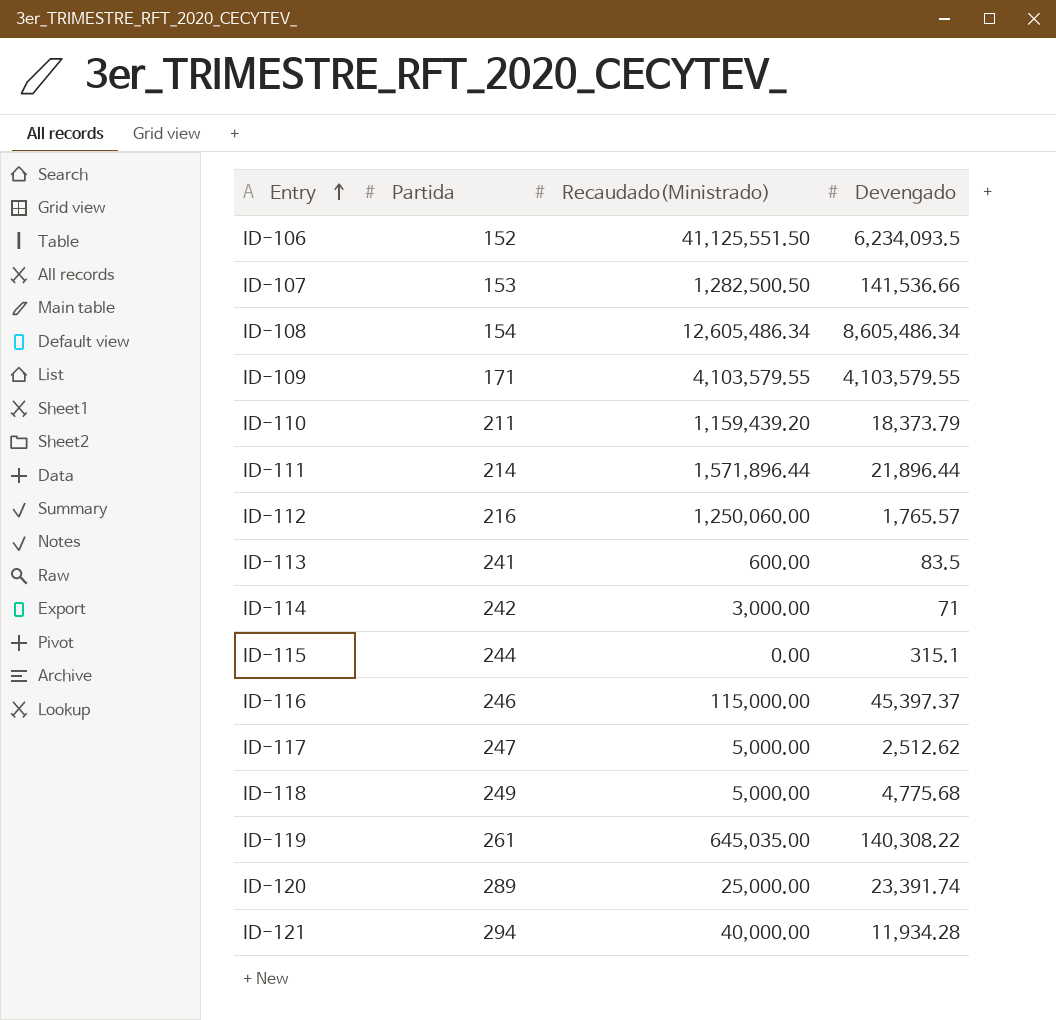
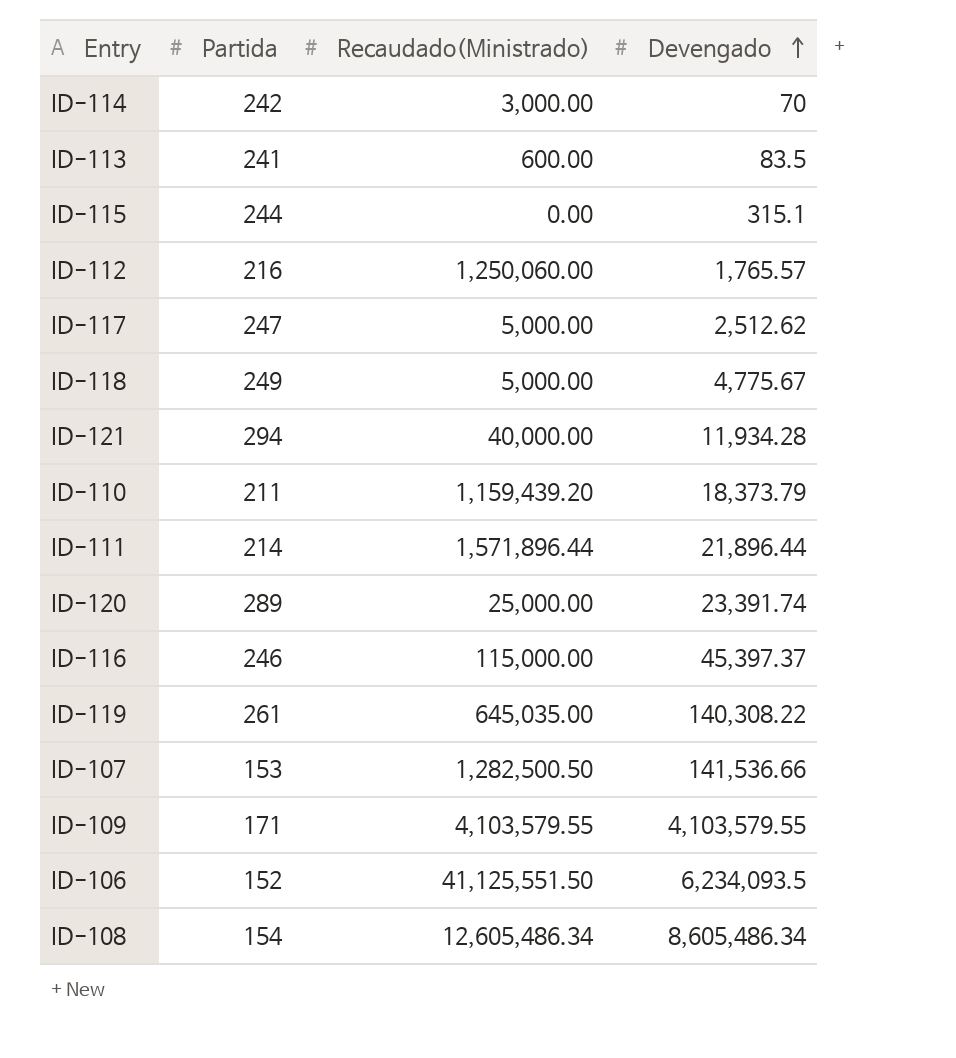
row order: Entry ascending -> Devengado ascending
ID-114 | Devengado: 71 -> 70
ID-118 | Devengado: 4,775.68 -> 4,775.67

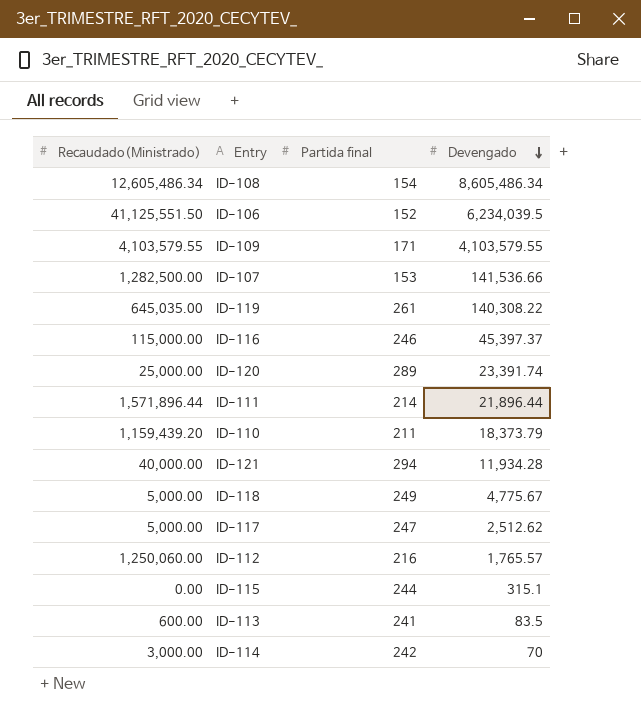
row order: Devengado ascending -> Devengado descending
column Recaudado(Ministrado) | position: 3 -> 1
column name: Partida -> Partida final
ID-106 | Devengado: 6,234,093.5 -> 6,234,039.5
ID-107 | Recaudado(Ministrado): 1,282,500.50 -> 1,282,500.00

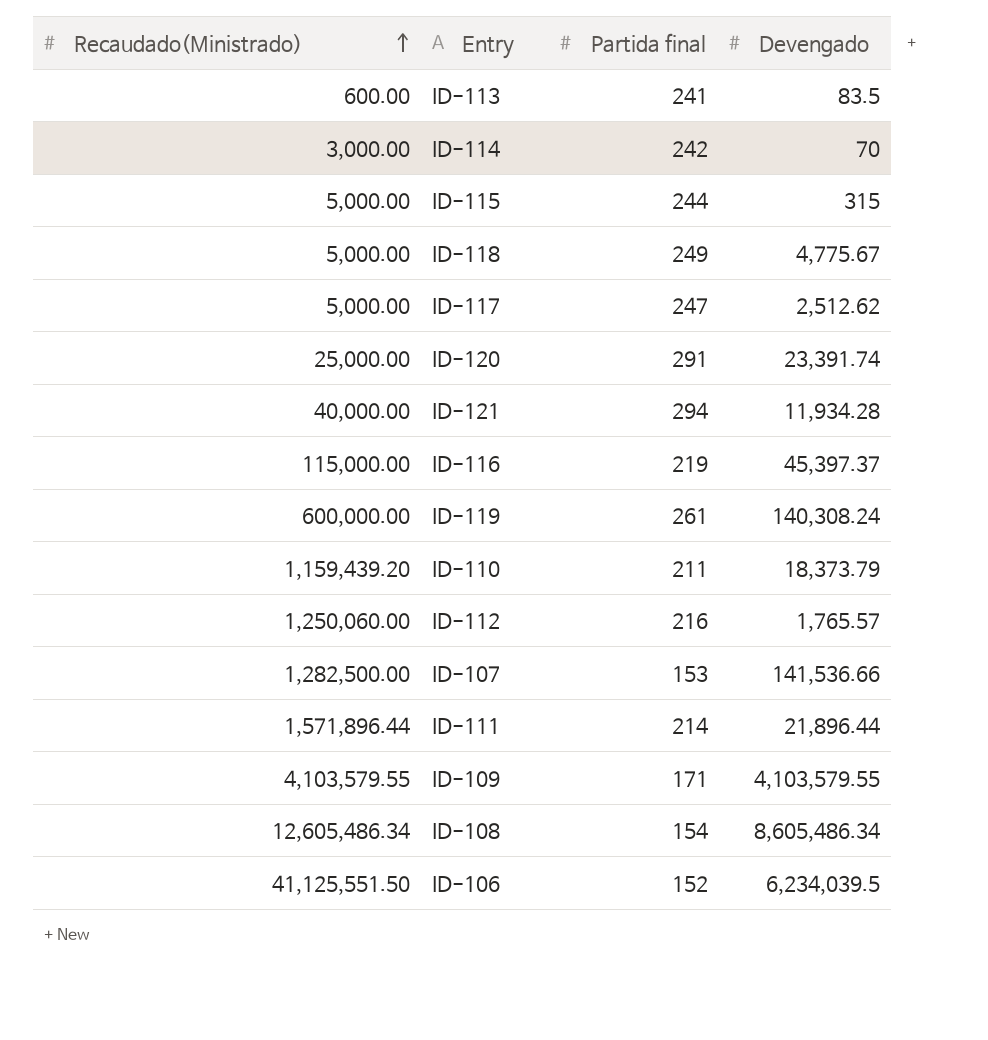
row order: Devengado descending -> Recaudado(Ministrado) ascending
ID-115 | Recaudado(Ministrado): 0.00 -> 5,000.00
ID-115 | Devengado: 315.1 -> 315
ID-120 | Partida final: 289 -> 291
ID-116 | Partida final: 246 -> 219
ID-119 | Recaudado(Ministrado): 645,035.00 -> 600,000.00
ID-119 | Devengado: 140,308.22 -> 140,308.24

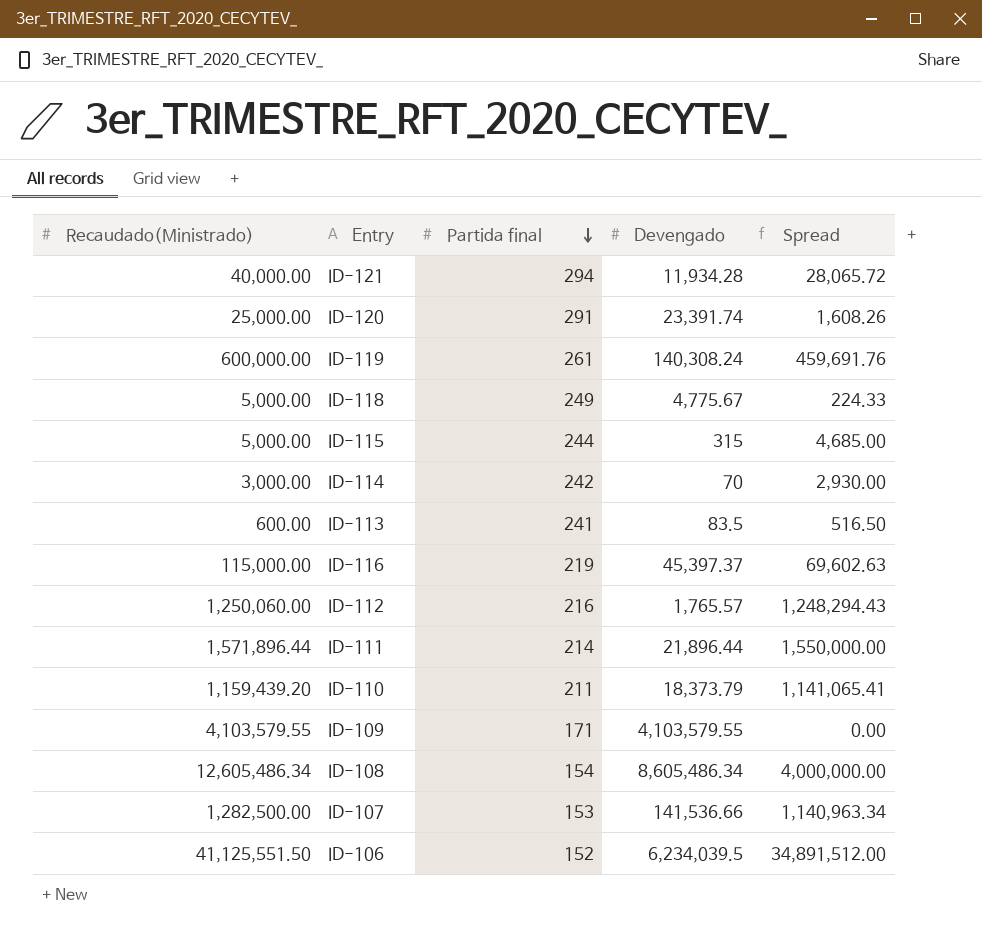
row order: Recaudado(Ministrado) ascending -> Partida final descending
column Spread | formula: none -> [Recaudado(Ministrado)] - [Devengado]
row ID-117: 5,000.00 | 247 | 2,512.62 -> none

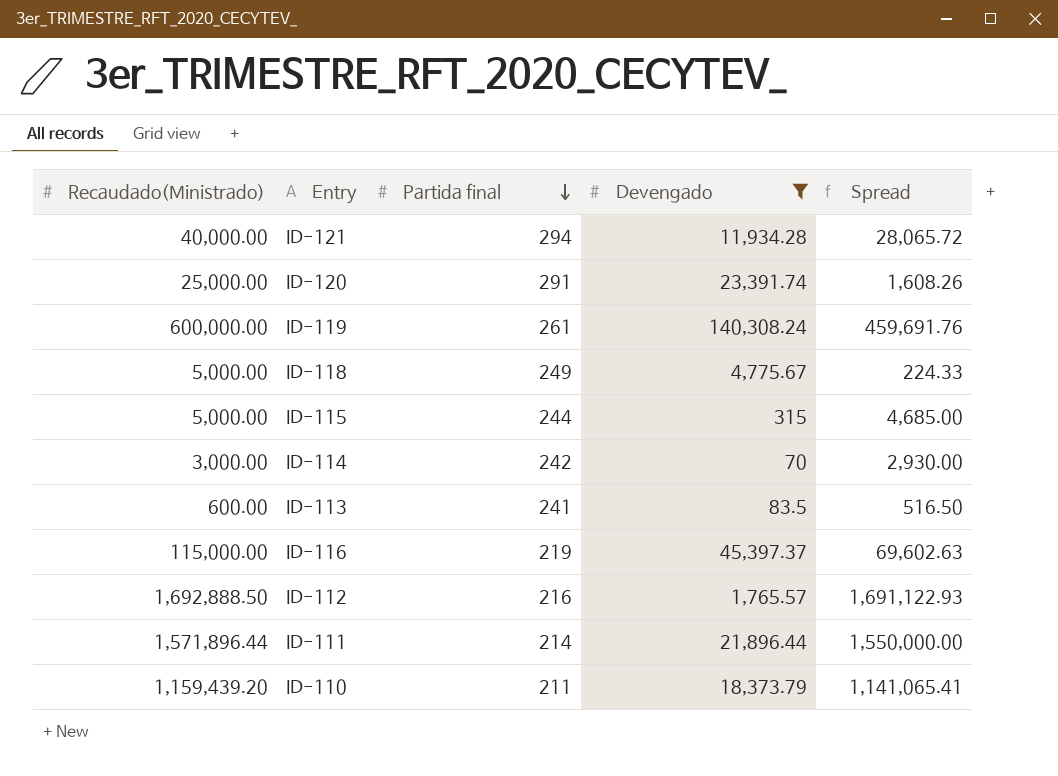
filter: none -> Devengado <= 140,308.24
ID-112 | Recaudado(Ministrado): 1,250,060.00 -> 1,692,888.50
ID-112 | Spread: 1,248,294.43 -> 1,691,122.93

